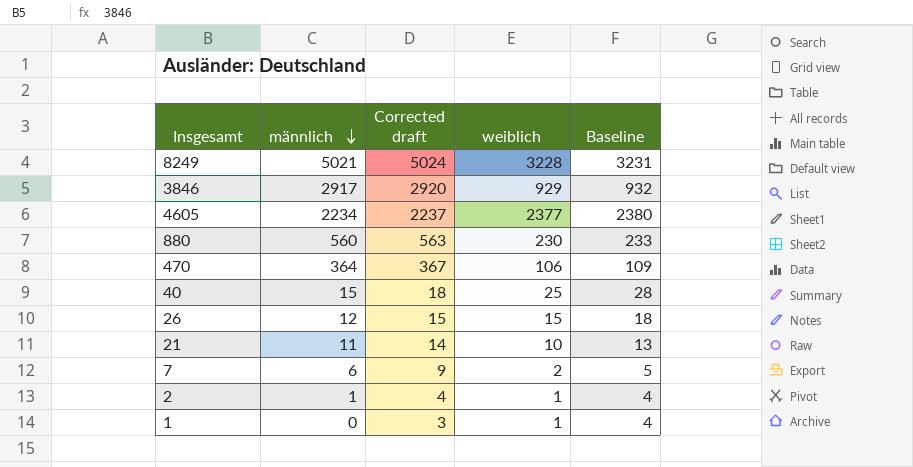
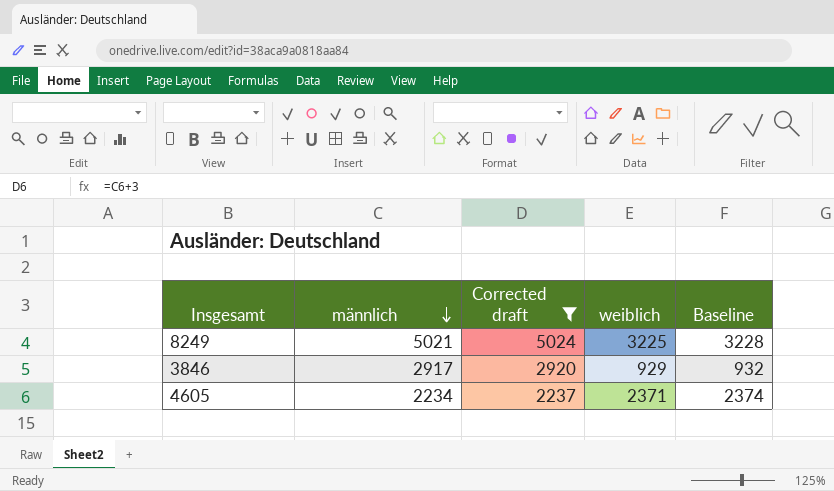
filter: none -> Corrected draft >= 2237
8249 | weiblich: 3228 -> 3225
8249 | Baseline: 3231 -> 3228
4605 | weiblich: 2377 -> 2371
4605 | Baseline: 2380 -> 2374

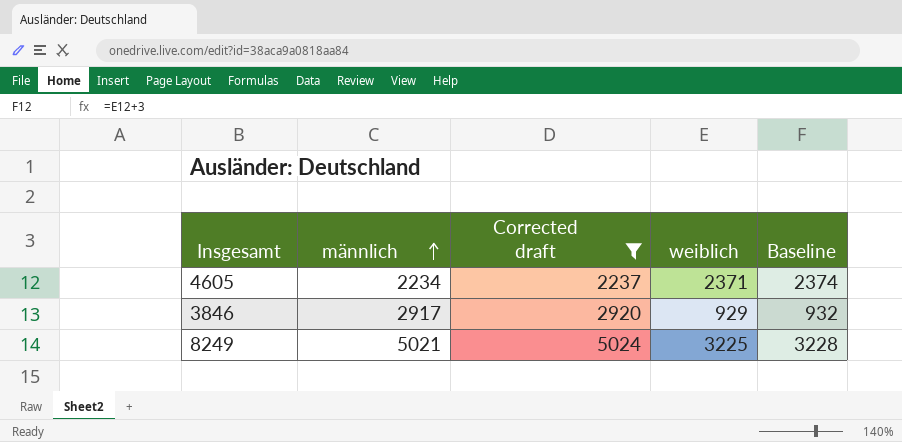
row order: männlich descending -> männlich ascending

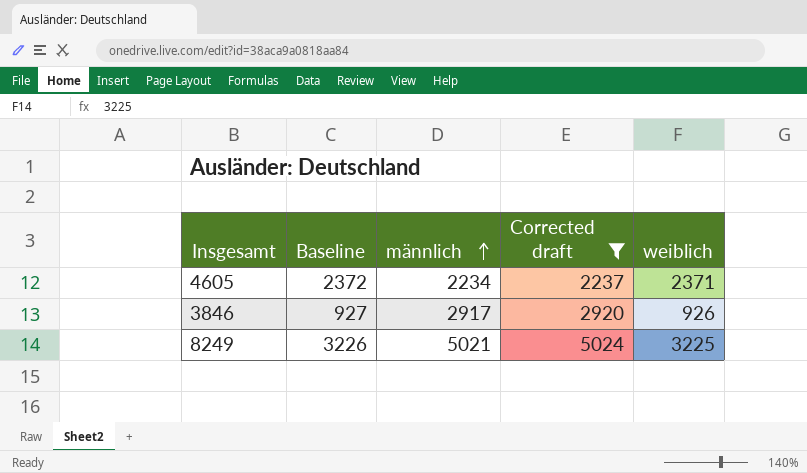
column Baseline | formula: [weiblich] + 3 -> [weiblich] + 1
column Baseline | position: 5 -> 2
3846 | weiblich: 929 -> 926

